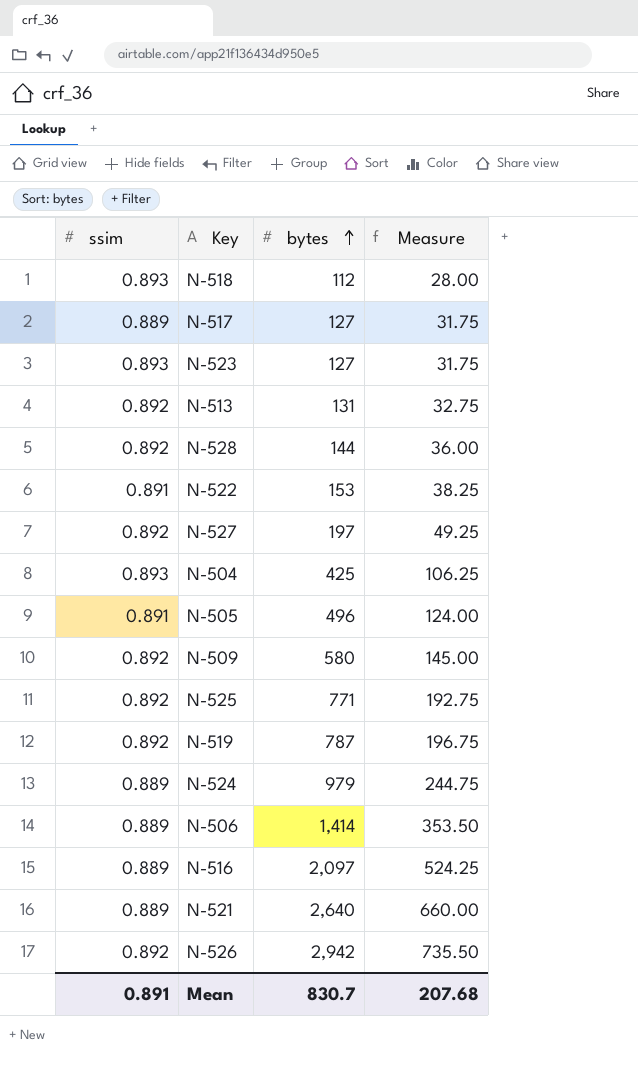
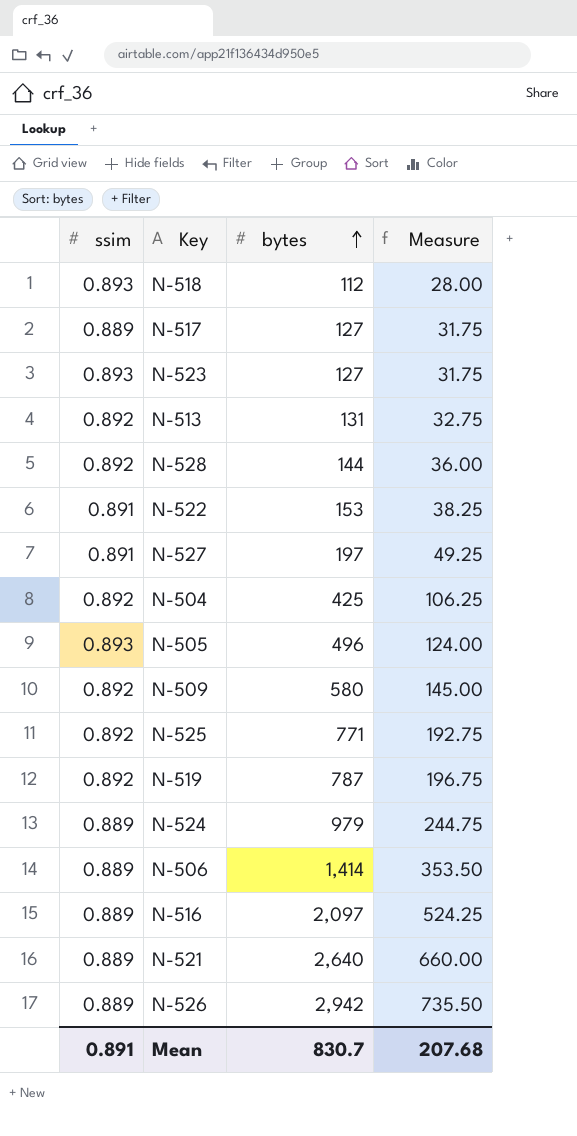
N-527 | ssim: 0.892 -> 0.891
N-504 | ssim: 0.893 -> 0.892
N-505 | ssim: 0.891 -> 0.893
N-526 | ssim: 0.892 -> 0.889

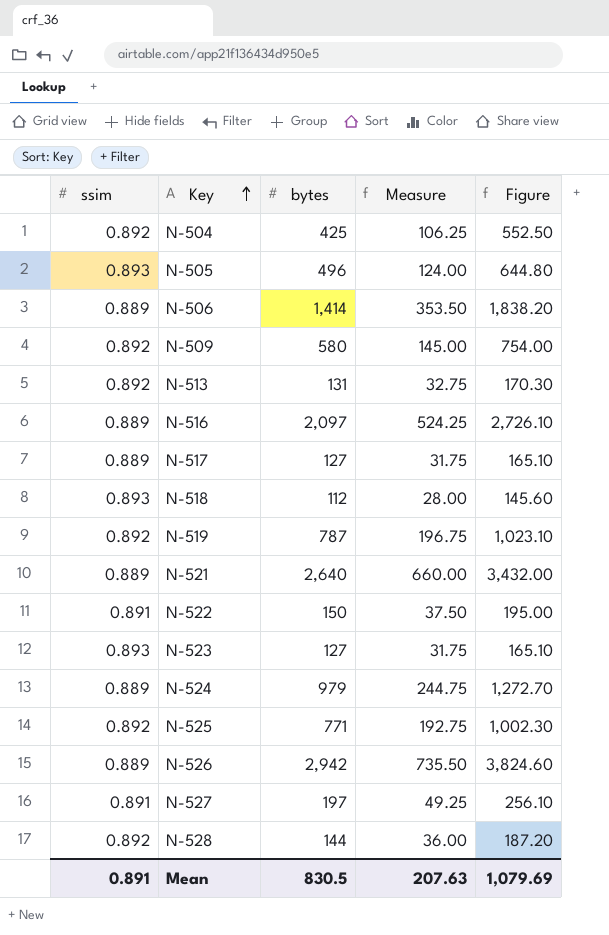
row order: bytes ascending -> Key ascending
column Figure | formula: none -> [bytes] * 1.3
N-522 | bytes: 153 -> 150
N-522 | Measure: 38.25 -> 37.50
Mean | bytes: 830.7 -> 830.5
Mean | Measure: 207.68 -> 207.63

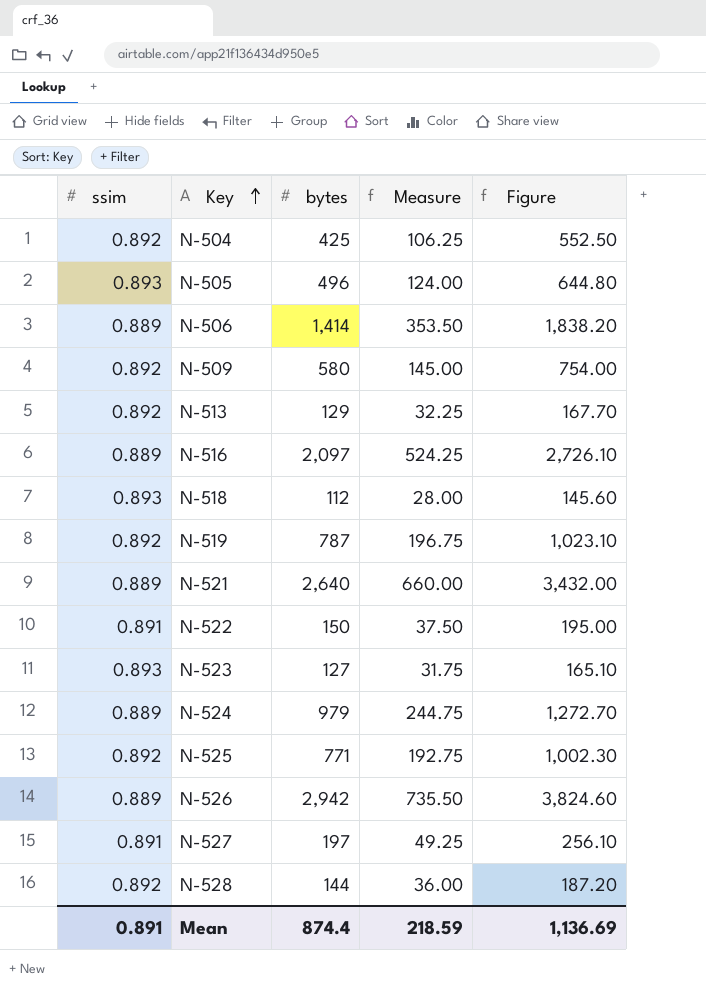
row N-517: 0.889 | 127 | 31.75 | 165.10 -> none
N-513 | bytes: 131 -> 129
N-513 | Measure: 32.75 -> 32.25
N-513 | Figure: 170.30 -> 167.70
Mean | bytes: 830.5 -> 874.4
Mean | Measure: 207.63 -> 218.59
Mean | Figure: 1,079.69 -> 1,136.69

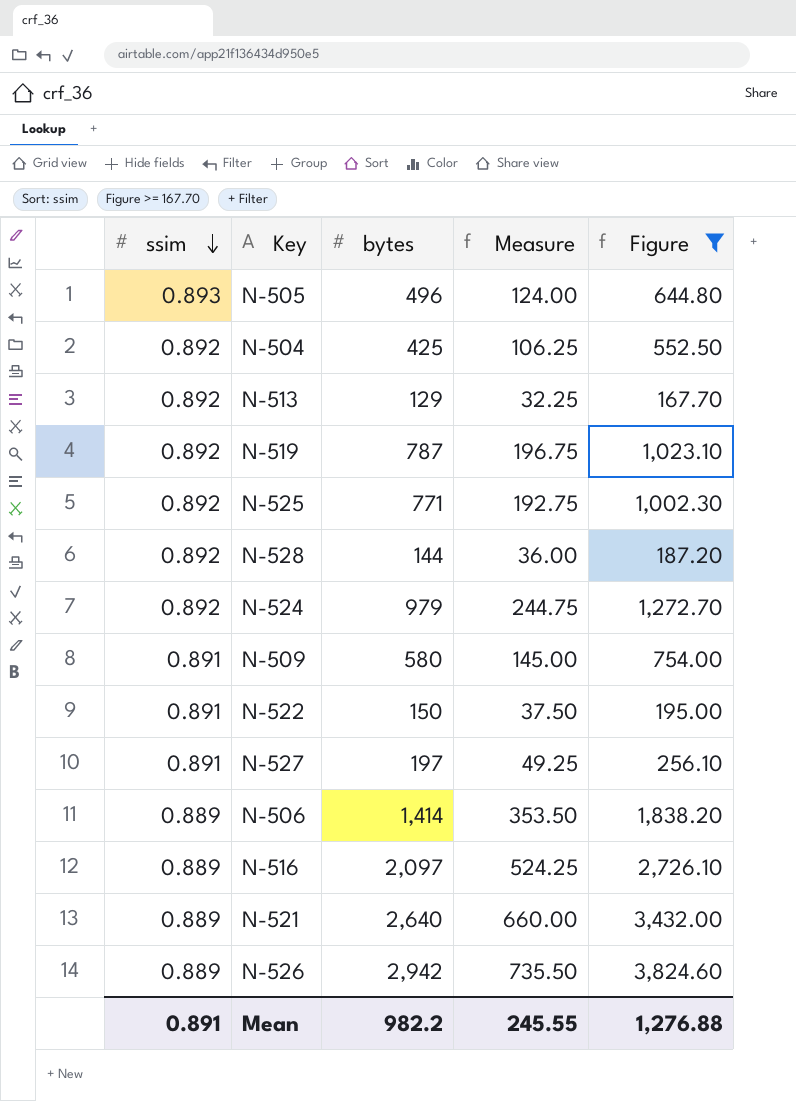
filter: none -> Figure >= 167.70
row order: Key ascending -> ssim descending
N-524 | ssim: 0.889 -> 0.892
N-509 | ssim: 0.892 -> 0.891
Mean | bytes: 874.4 -> 982.2
Mean | Measure: 218.59 -> 245.55
Mean | Figure: 1,136.69 -> 1,276.88

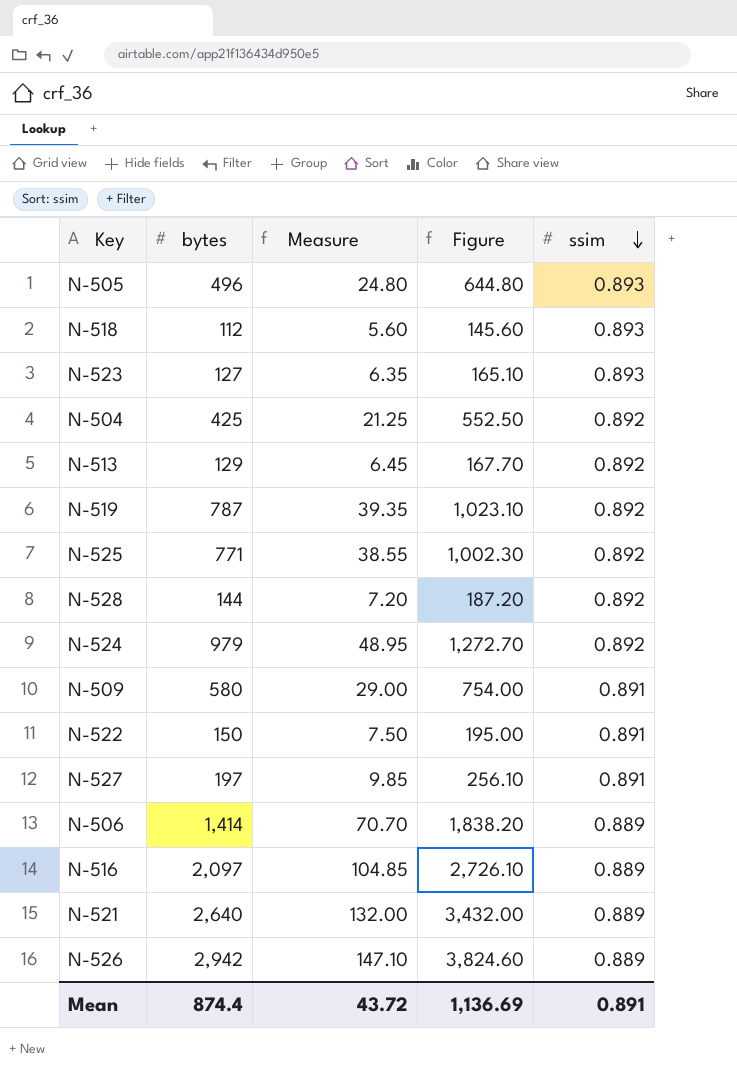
filter: Figure >= 167.70 -> none
column Measure | formula: [bytes] * 0.25 -> [bytes] * 0.05
column ssim | position: 1 -> 5
Mean | bytes: 982.2 -> 874.4
Mean | Measure: 245.55 -> 43.72
Mean | Figure: 1,276.88 -> 1,136.69

